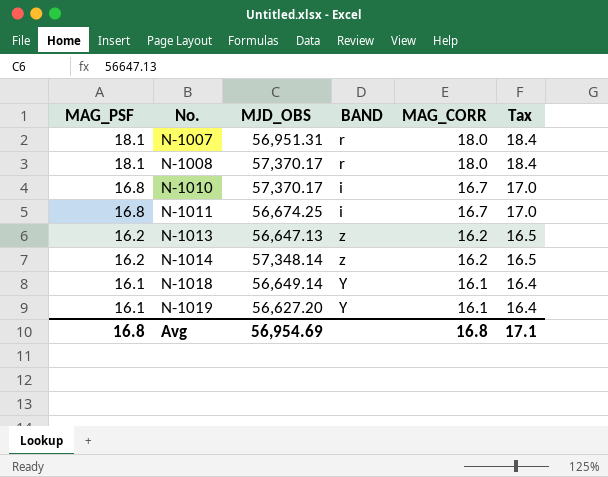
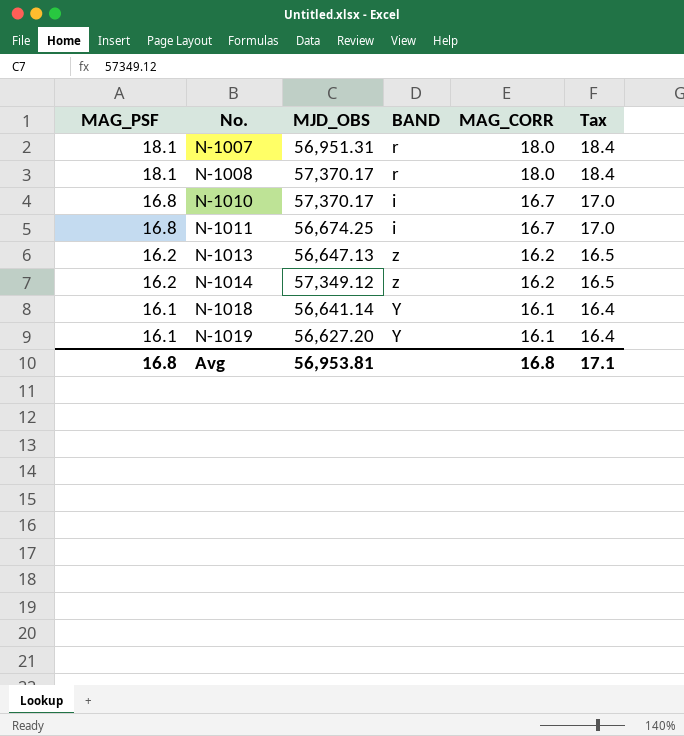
N-1014 | MJD_OBS: 57,348.14 -> 57,349.12
N-1018 | MJD_OBS: 56,649.14 -> 56,641.14
Avg | MJD_OBS: 56,954.69 -> 56,953.81

